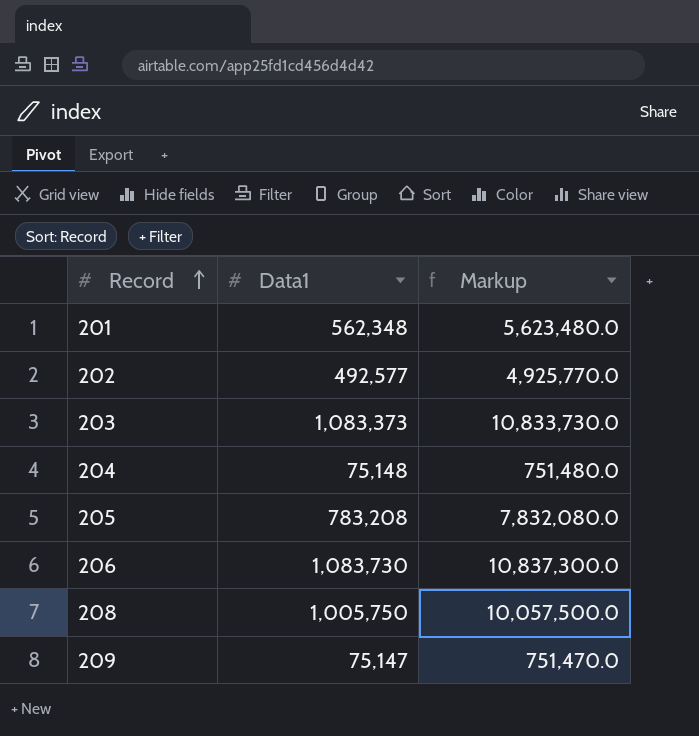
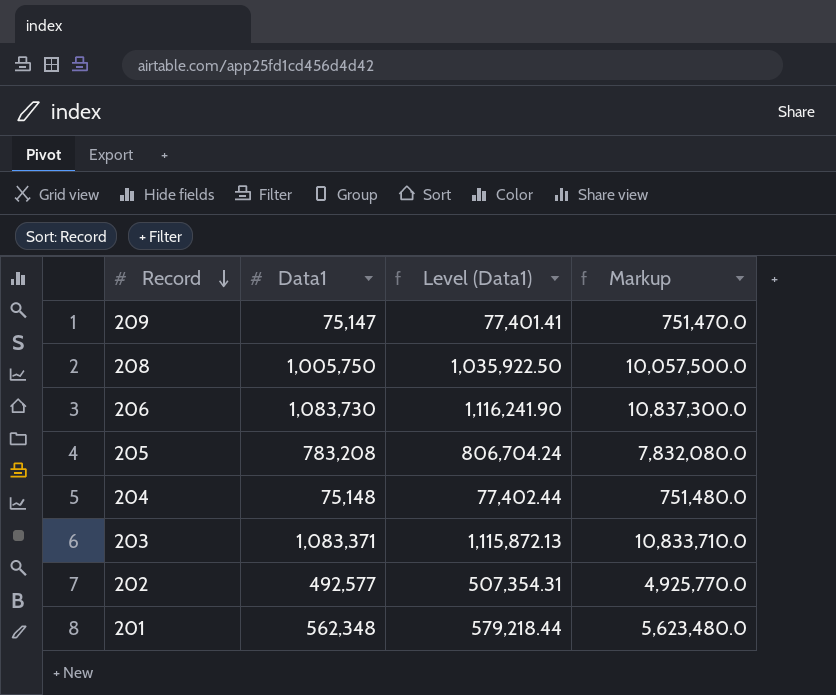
row order: Record ascending -> Record descending
column Level (Data1) | formula: none -> [Data1] * 1.03
203 | Data1: 1,083,373 -> 1,083,371
203 | Markup: 10,833,730.0 -> 10,833,710.0

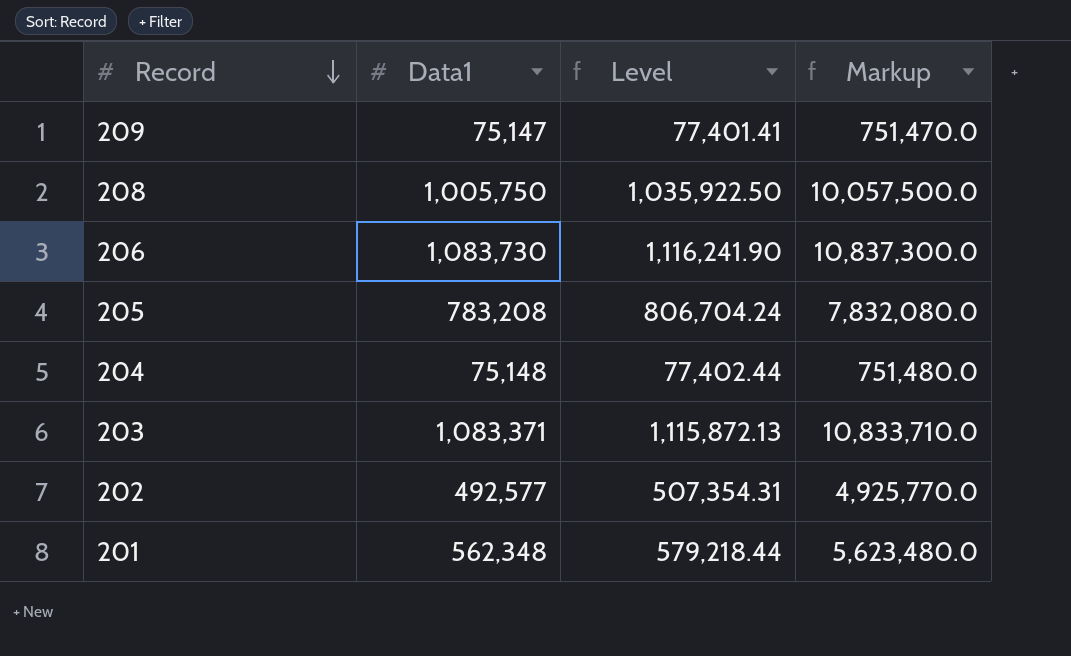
column name: Level (Data1) -> Level

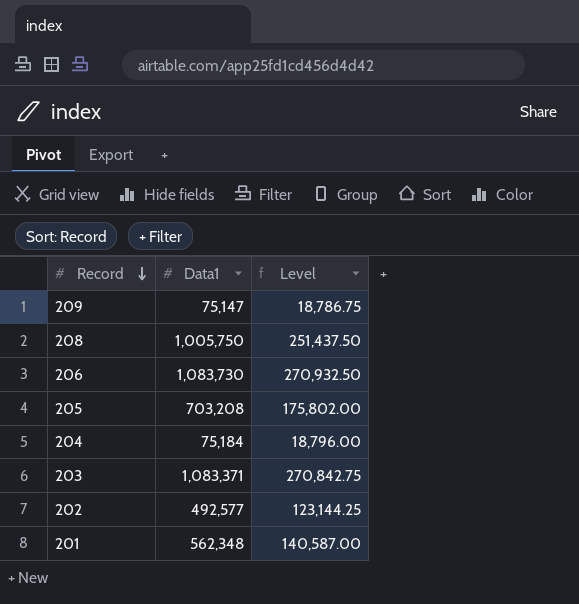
column Markup | formula: [Data1] * 10 -> none
column Level | formula: [Data1] * 1.03 -> [Data1] * 0.25
205 | Data1: 783,208 -> 703,208
204 | Data1: 75,148 -> 75,184

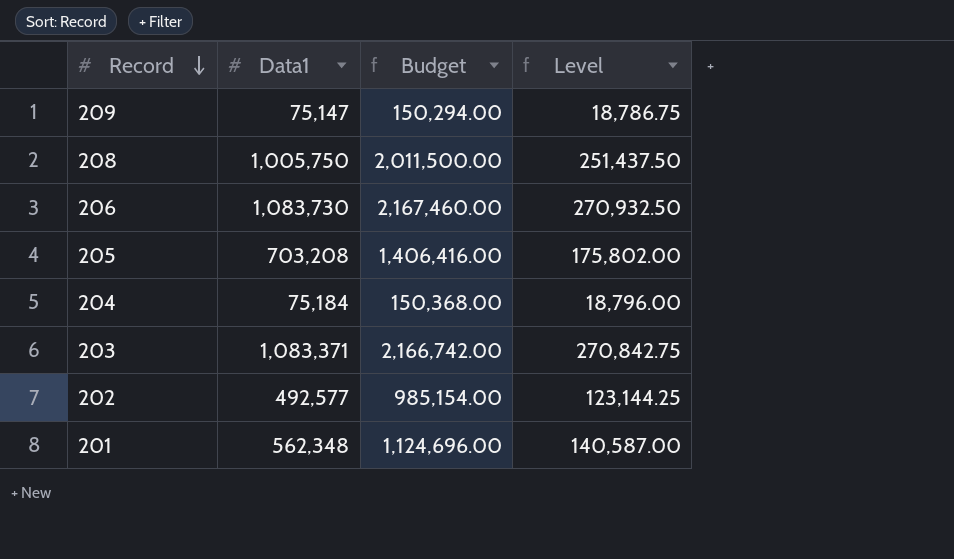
column Budget | formula: none -> [Data1] * 2

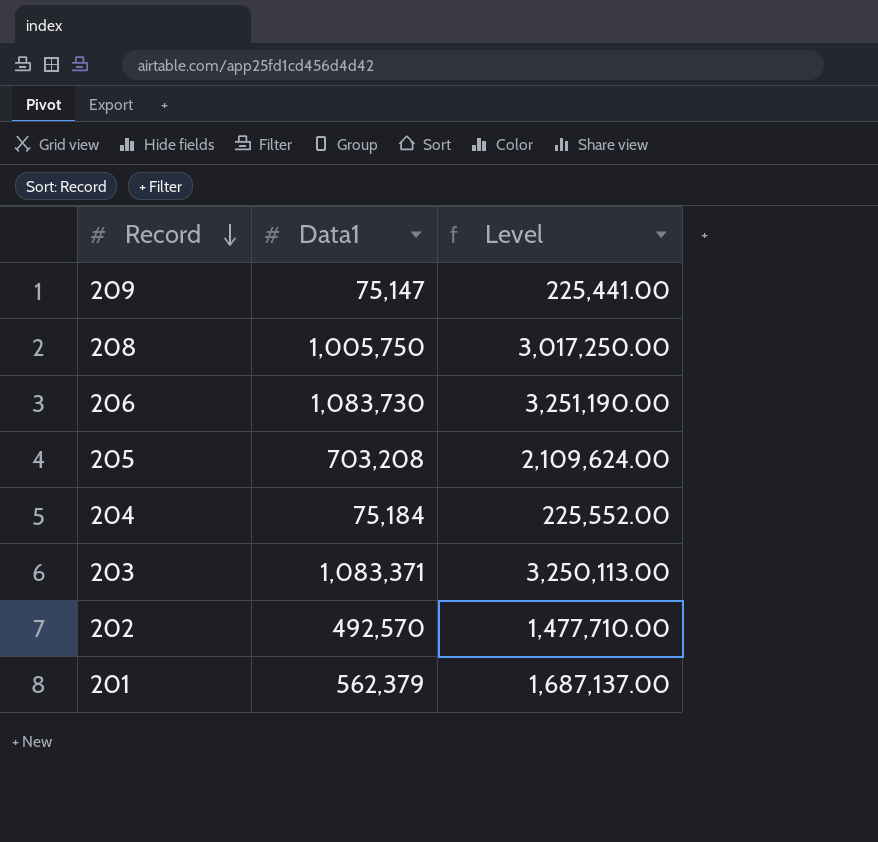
column Budget | formula: [Data1] * 2 -> none
column Level | formula: [Data1] * 0.25 -> [Data1] * 3
202 | Data1: 492,577 -> 492,570
201 | Data1: 562,348 -> 562,379

